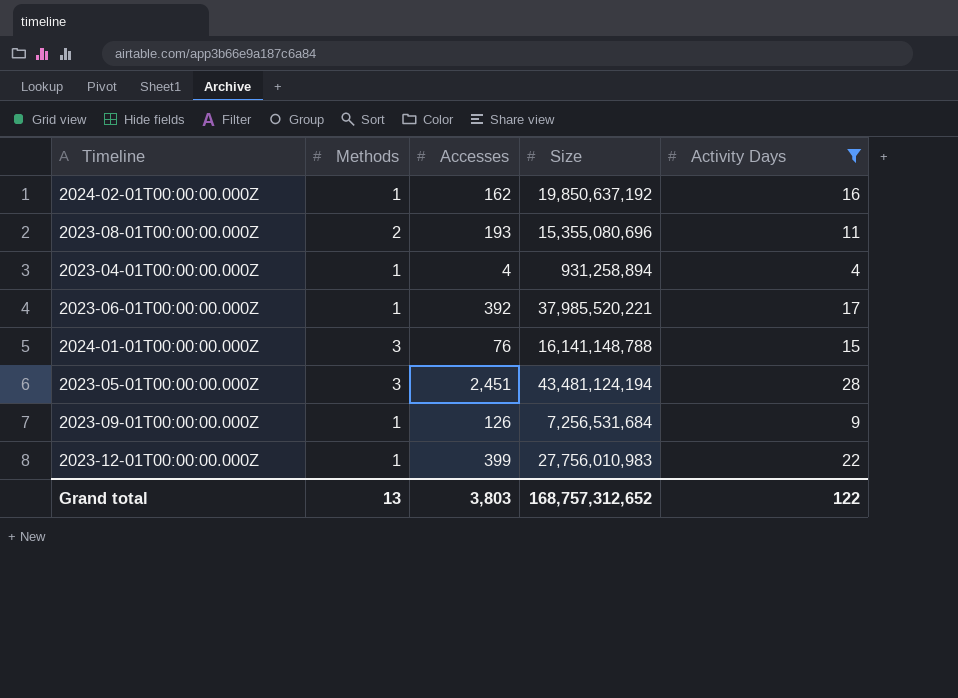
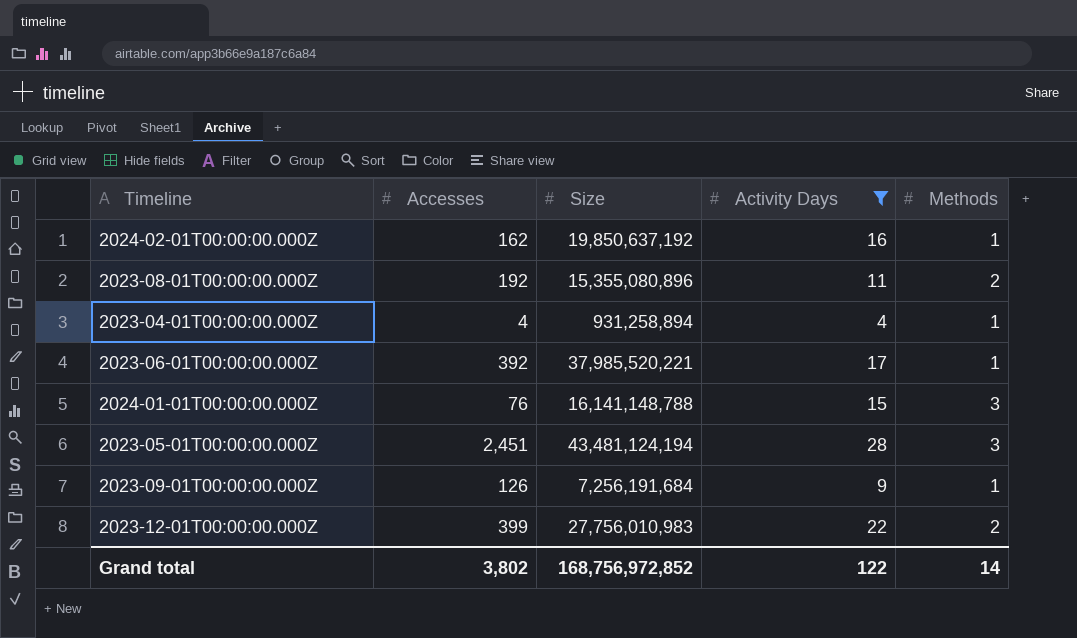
column Methods | position: 2 -> 5
2023-08-01T00:00:00.000Z | Accesses: 193 -> 192
2023-08-01T00:00:00.000Z | Size: 15,355,080,696 -> 15,355,080,896
2023-09-01T00:00:00.000Z | Size: 7,256,531,684 -> 7,256,191,684
2023-12-01T00:00:00.000Z | Methods: 1 -> 2
Grand total | Accesses: 3,803 -> 3,802
Grand total | Size: 168,757,312,652 -> 168,756,972,852
Grand total | Methods: 13 -> 14

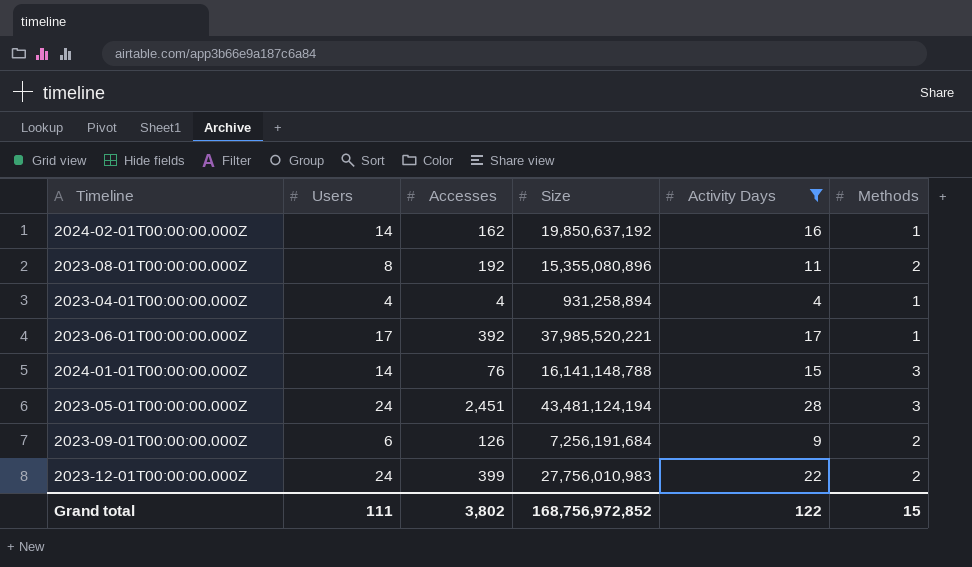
column Users | position: none -> 2
2023-09-01T00:00:00.000Z | Methods: 1 -> 2
Grand total | Methods: 14 -> 15

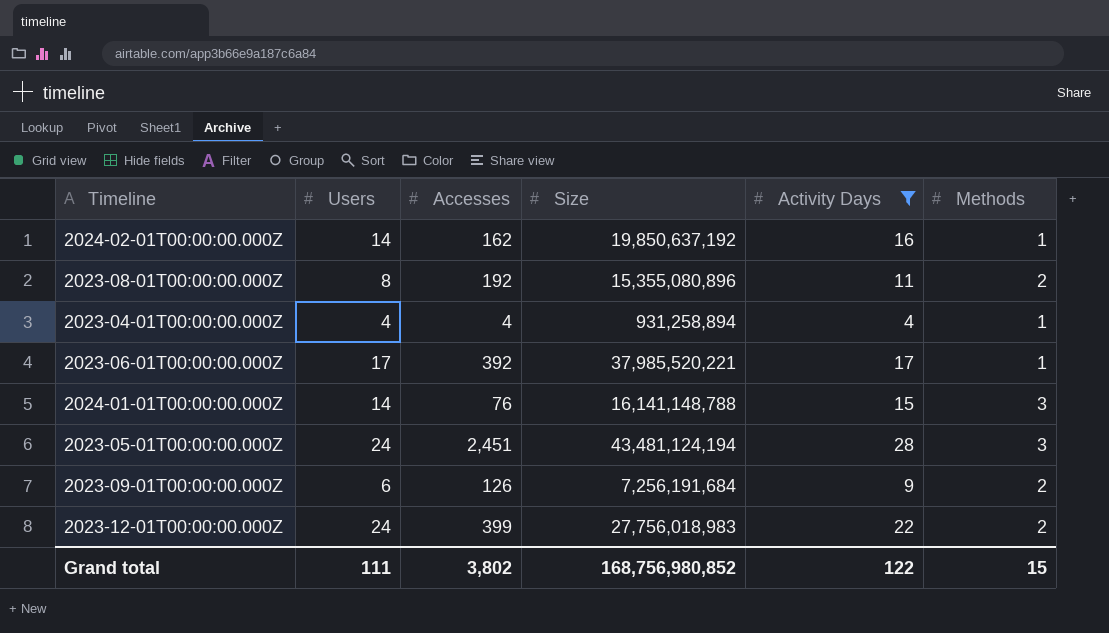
2023-12-01T00:00:00.000Z | Size: 27,756,010,983 -> 27,756,018,983
Grand total | Size: 168,756,972,852 -> 168,756,980,852

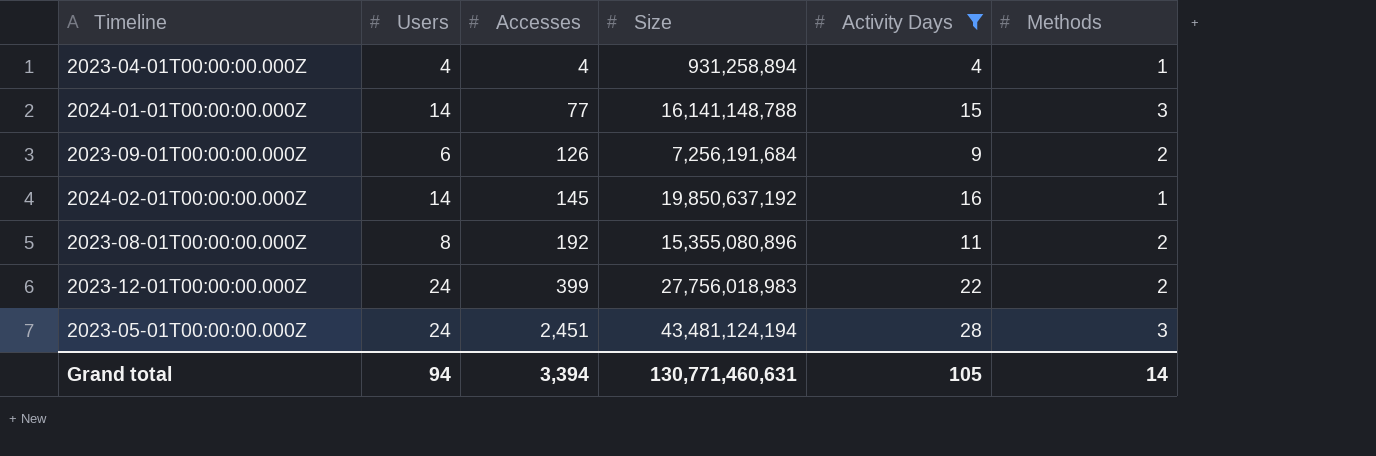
row order: none -> Accesses ascending
row 2023-06-01T00:00:00.000Z: 17 | 392 | 37,985,520,221 | 17 | 1 -> none
2024-01-01T00:00:00.000Z | Accesses: 76 -> 77
2024-02-01T00:00:00.000Z | Accesses: 162 -> 145
Grand total | Users: 111 -> 94
Grand total | Accesses: 3,802 -> 3,394
Grand total | Size: 168,756,980,852 -> 130,771,460,631
Grand total | Activity Days: 122 -> 105
Grand total | Methods: 15 -> 14

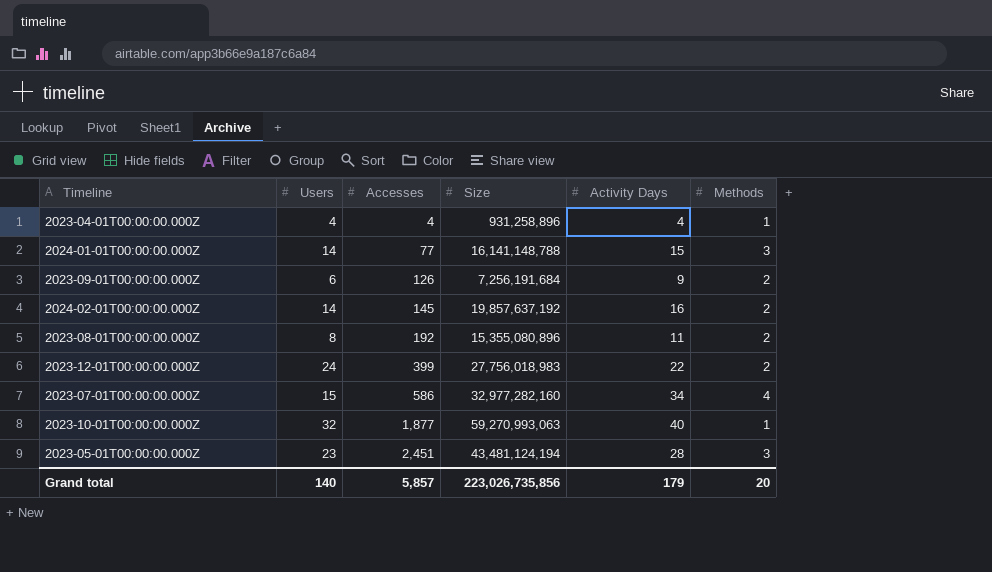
filter: Activity Days <= 28 -> none
2023-04-01T00:00:00.000Z | Size: 931,258,894 -> 931,258,896
2024-02-01T00:00:00.000Z | Size: 19,850,637,192 -> 19,857,637,192
2024-02-01T00:00:00.000Z | Methods: 1 -> 2
2023-05-01T00:00:00.000Z | Users: 24 -> 23
Grand total | Users: 94 -> 140
Grand total | Accesses: 3,394 -> 5,857
Grand total | Size: 130,771,460,631 -> 223,026,735,856
Grand total | Activity Days: 105 -> 179
Grand total | Methods: 14 -> 20

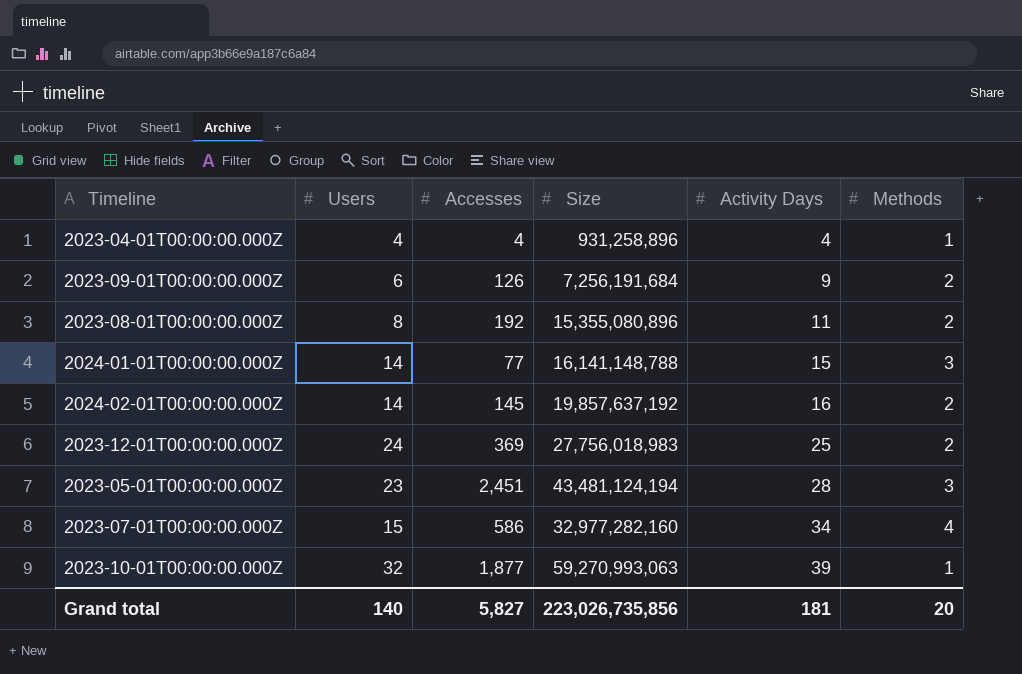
row order: Accesses ascending -> Activity Days ascending
2023-12-01T00:00:00.000Z | Accesses: 399 -> 369
2023-12-01T00:00:00.000Z | Activity Days: 22 -> 25
2023-10-01T00:00:00.000Z | Activity Days: 40 -> 39
Grand total | Accesses: 5,857 -> 5,827
Grand total | Activity Days: 179 -> 181

